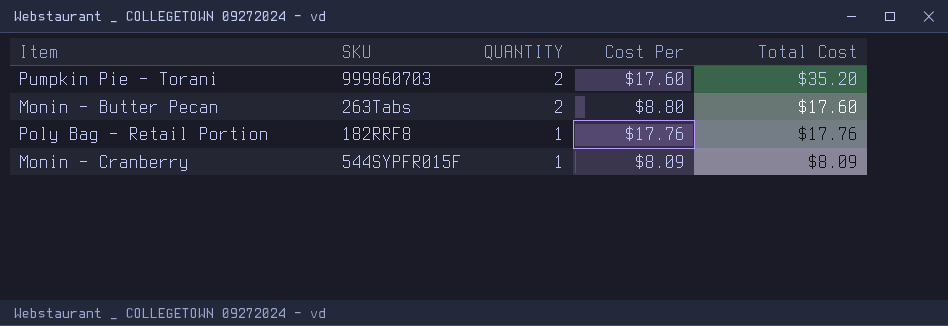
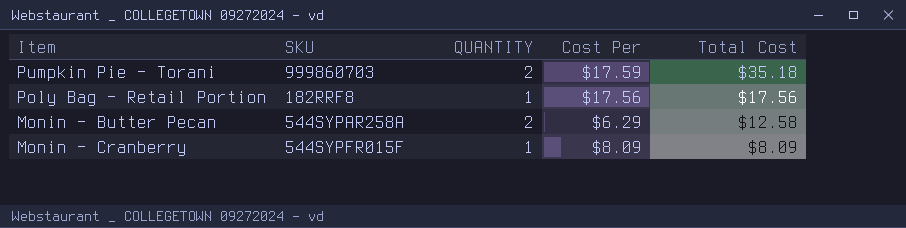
row order: QUANTITY descending -> Total Cost descending
Pumpkin Pie - Torani | Cost Per: $17.60 -> $17.59
Pumpkin Pie - Torani | Total Cost: $35.20 -> $35.18
Poly Bag - Retail Portion | Cost Per: $17.76 -> $17.56
Poly Bag - Retail Portion | Total Cost: $17.76 -> $17.56
Monin - Butter Pecan | SKU: 263Tabs -> 544SYPAR258A
Monin - Butter Pecan | Cost Per: $8.80 -> $6.29
Monin - Butter Pecan | Total Cost: $17.60 -> $12.58

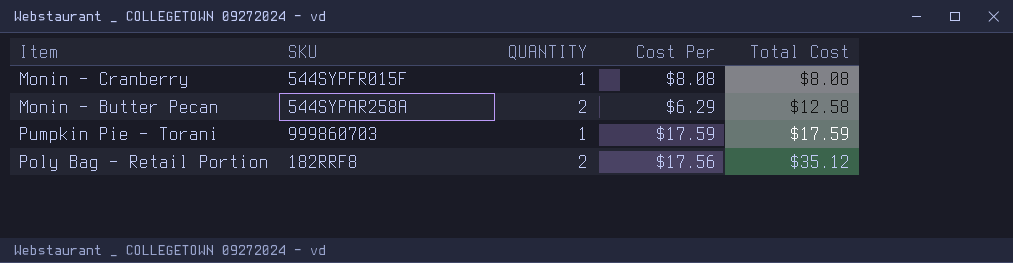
row order: Total Cost descending -> Total Cost ascending
Monin - Cranberry | Cost Per: $8.09 -> $8.08
Monin - Cranberry | Total Cost: $8.09 -> $8.08
Pumpkin Pie - Torani | QUANTITY: 2 -> 1
Pumpkin Pie - Torani | Total Cost: $35.18 -> $17.59
Poly Bag - Retail Portion | QUANTITY: 1 -> 2
Poly Bag - Retail Portion | Total Cost: $17.56 -> $35.12

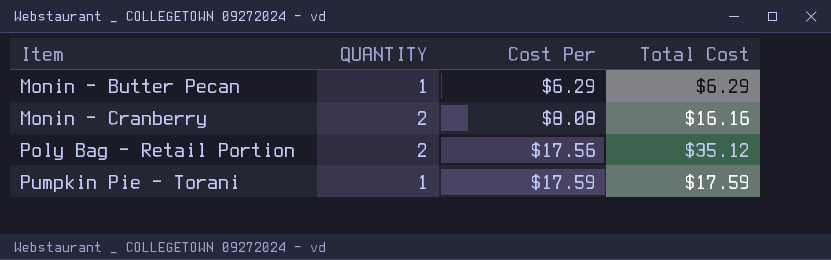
row order: Total Cost ascending -> Item ascending
column SKU | position: 2 -> none
Monin - Butter Pecan | QUANTITY: 2 -> 1
Monin - Butter Pecan | Total Cost: $12.58 -> $6.29
Monin - Cranberry | QUANTITY: 1 -> 2
Monin - Cranberry | Total Cost: $8.08 -> $16.16

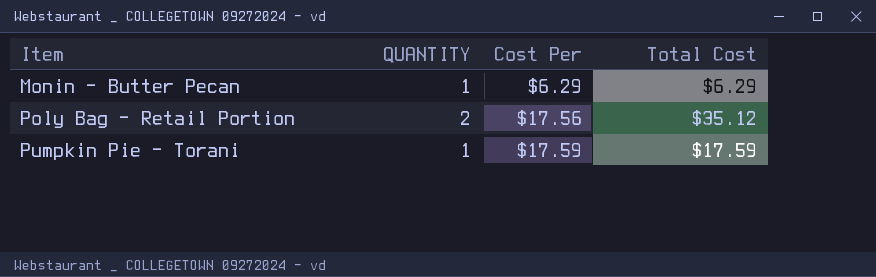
row Monin - Cranberry: 2 | $8.08 | $16.16 -> none

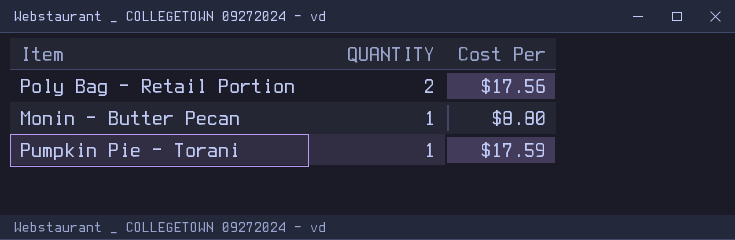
row order: Item ascending -> QUANTITY descending
column Total Cost | formula: [QUANTITY] * [Cost Per] -> none
Monin - Butter Pecan | Cost Per: $6.29 -> $8.80

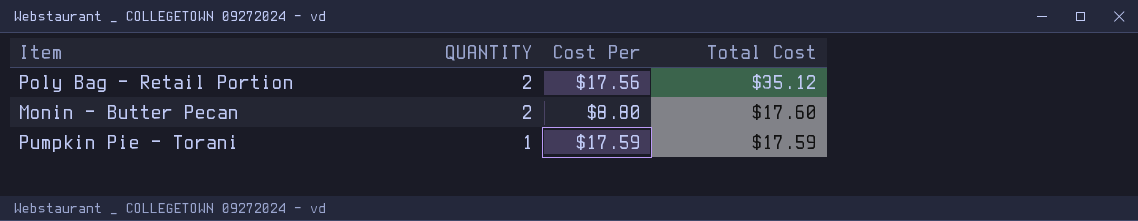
column Total Cost | formula: none -> [QUANTITY] * [Cost Per]
Monin - Butter Pecan | QUANTITY: 1 -> 2

